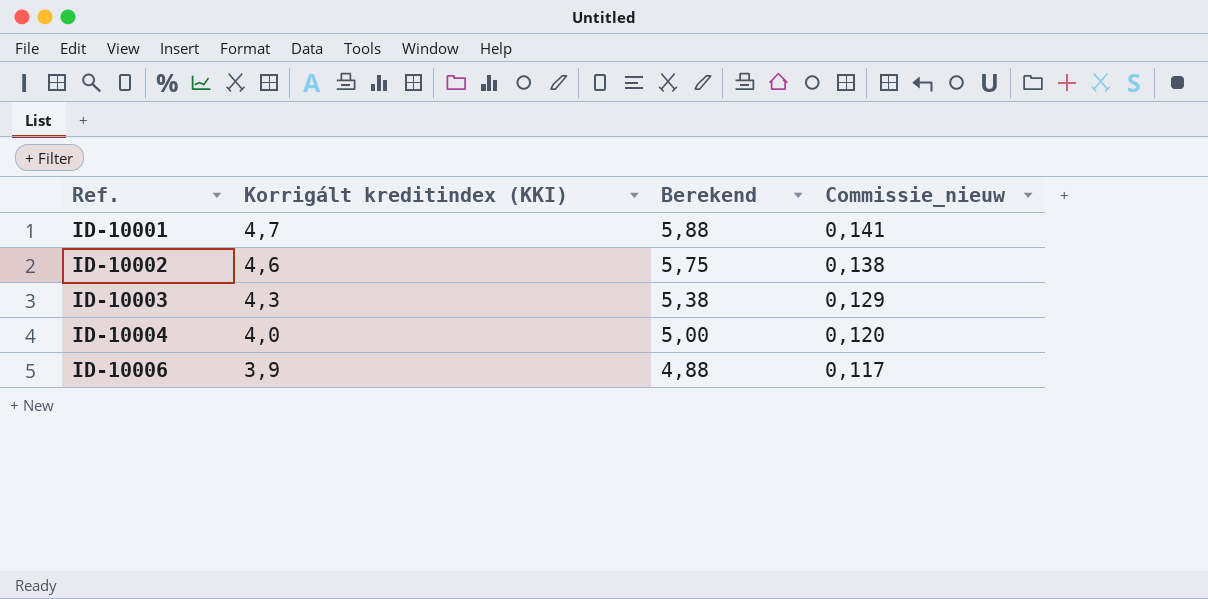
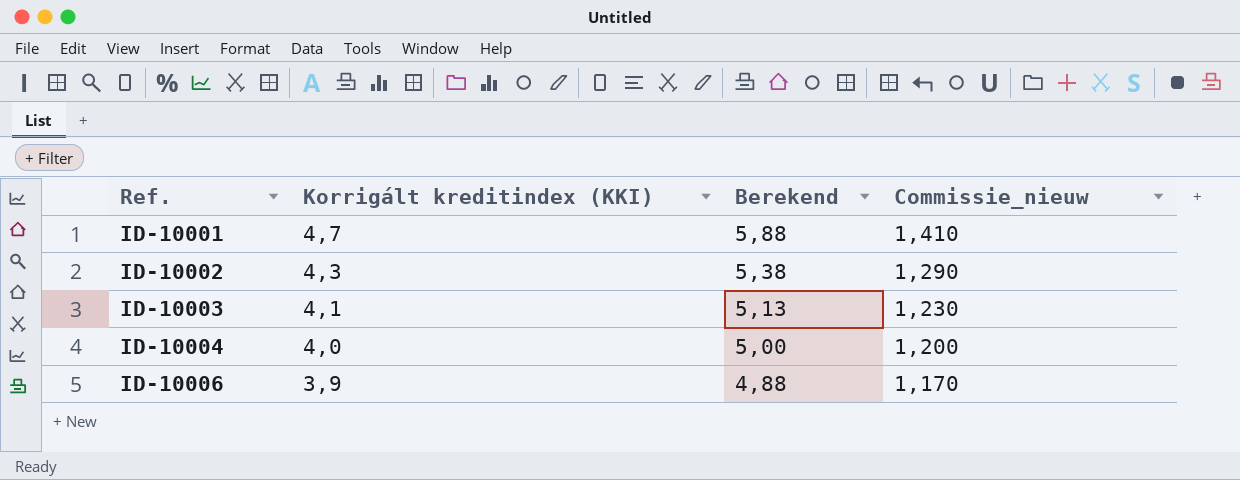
column Commissie_nieuw | formula: [Korrigált kreditindex (KKI)] * 0,03 -> [Korrigált kreditindex (KKI)] * 0,3
ID-10002 | Korrigált kreditindex (KKI): 4,6 -> 4,3
ID-10002 | Berekend: 5,75 -> 5,38
ID-10003 | Korrigált kreditindex (KKI): 4,3 -> 4,1
ID-10003 | Berekend: 5,38 -> 5,13

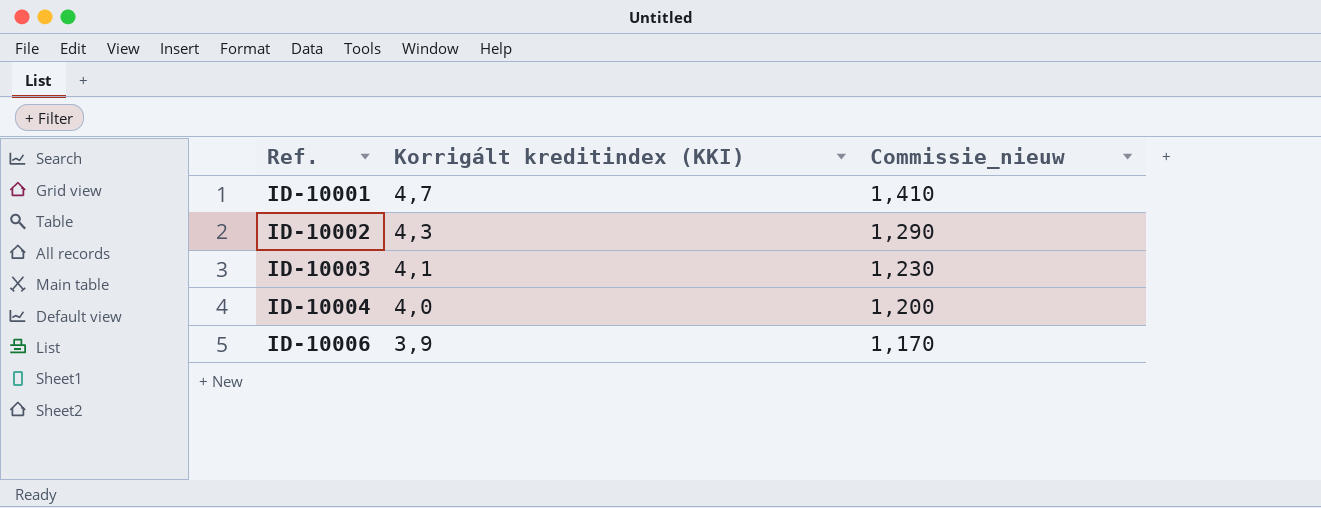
column Berekend | formula: [Korrigált kreditindex (KKI)] * 1,25 -> none

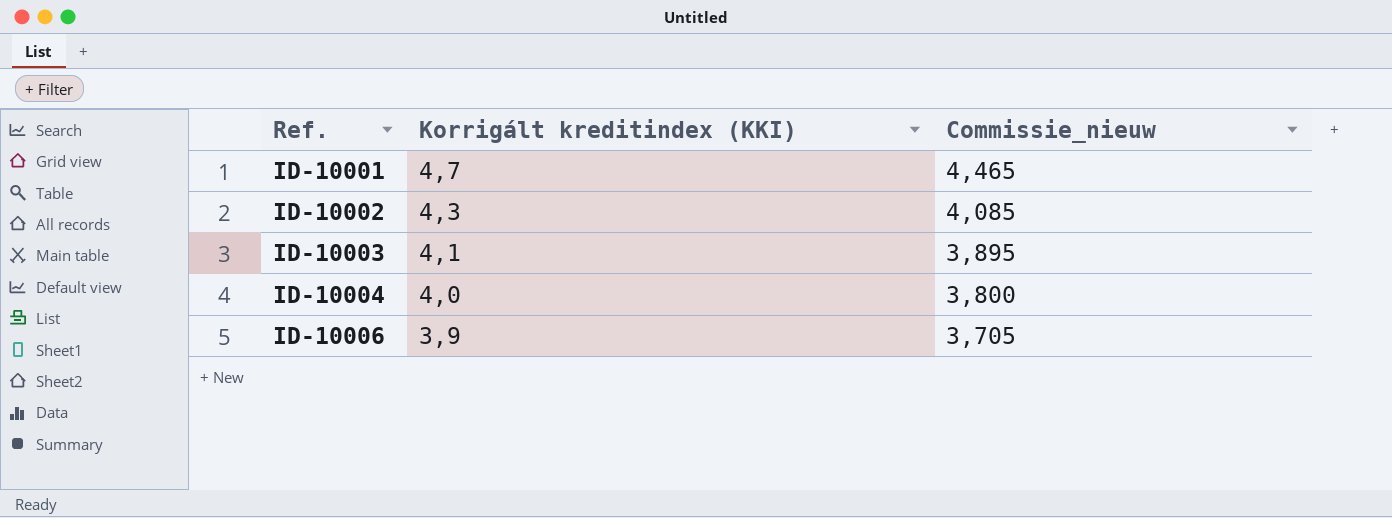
column Commissie_nieuw | formula: [Korrigált kreditindex (KKI)] * 0,3 -> [Korrigált kreditindex (KKI)] * 0,95

